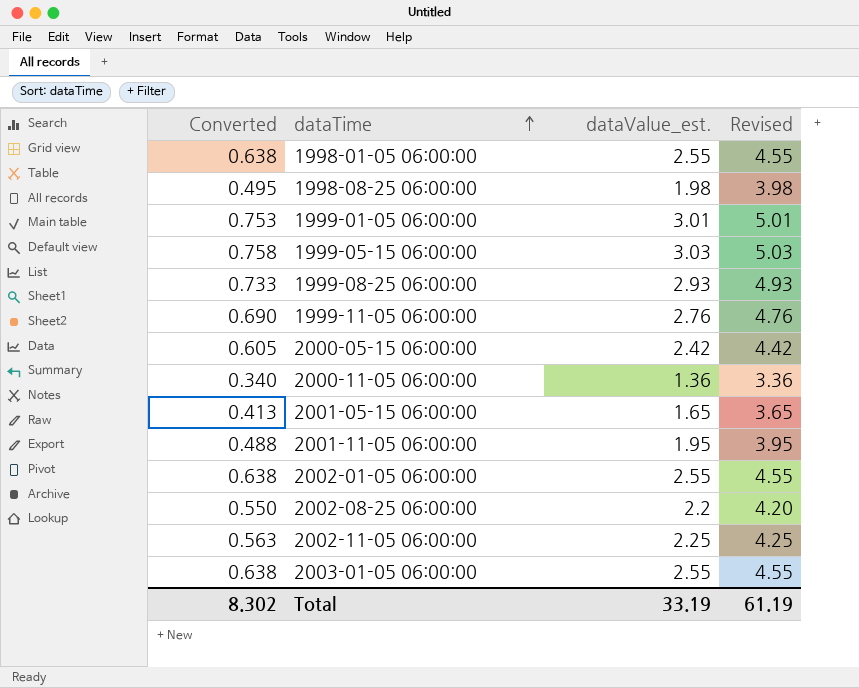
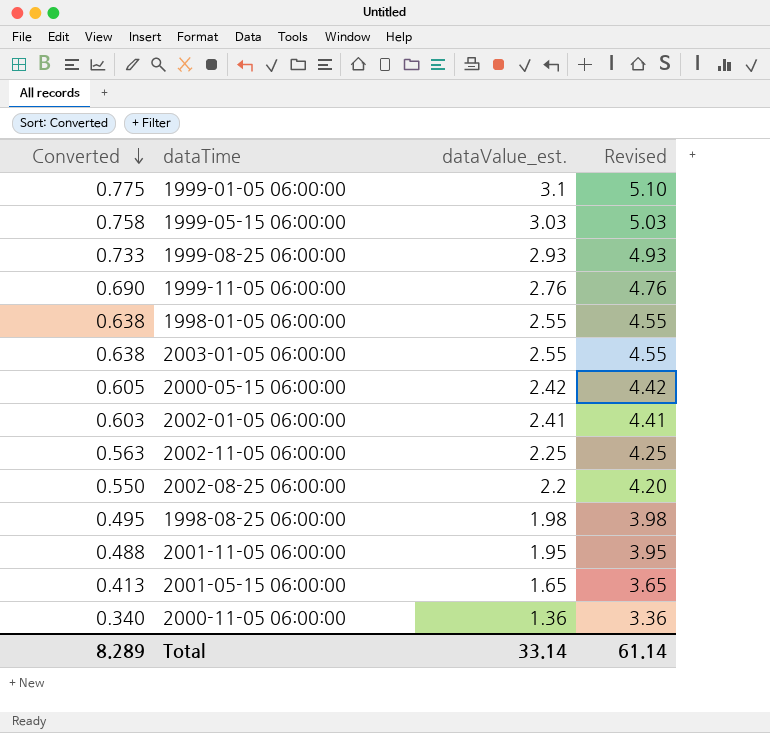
row order: dataTime ascending -> Converted descending
1999-01-05 06:00:00 | Converted: 0.753 -> 0.775
1999-01-05 06:00:00 | dataValue_est.: 3.01 -> 3.1
1999-01-05 06:00:00 | Revised: 5.01 -> 5.10
2002-01-05 06:00:00 | Converted: 0.638 -> 0.603
2002-01-05 06:00:00 | dataValue_est.: 2.55 -> 2.41
2002-01-05 06:00:00 | Revised: 4.55 -> 4.41
Total | Converted: 8.302 -> 8.289
Total | dataValue_est.: 33.19 -> 33.14
Total | Revised: 61.19 -> 61.14

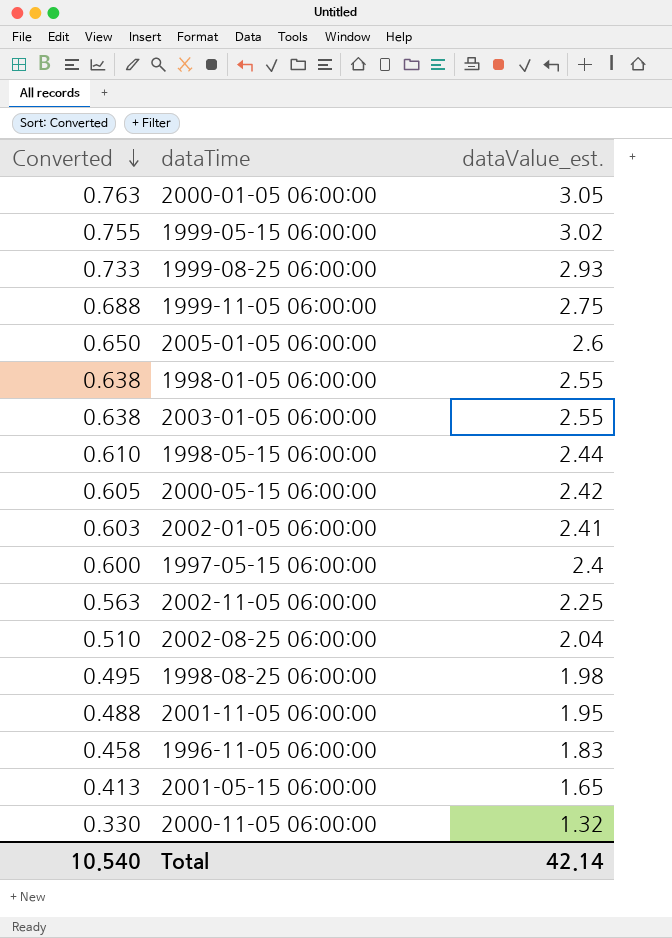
column Revised | formula: [dataValue_est.] + 2 -> none
row 1999-01-05 06:00:00: 0.775 | 3.1 | 5.10 -> none
row 2000-01-05 06:00:00: none -> 0.763 | 3.05
1999-05-15 06:00:00 | Converted: 0.758 -> 0.755
1999-05-15 06:00:00 | dataValue_est.: 3.03 -> 3.02
1999-11-05 06:00:00 | Converted: 0.690 -> 0.688
1999-11-05 06:00:00 | dataValue_est.: 2.76 -> 2.75
row 2005-01-05 06:00:00: none -> 0.650 | 2.6
row 1998-05-15 06:00:00: none -> 0.610 | 2.44
row 1997-05-15 06:00:00: none -> 0.600 | 2.4
2002-08-25 06:00:00 | Converted: 0.550 -> 0.510
2002-08-25 06:00:00 | dataValue_est.: 2.2 -> 2.04
row 1996-11-05 06:00:00: none -> 0.458 | 1.83
2000-11-05 06:00:00 | Converted: 0.340 -> 0.330
2000-11-05 06:00:00 | dataValue_est.: 1.36 -> 1.32
Total | Converted: 8.289 -> 10.540
Total | dataValue_est.: 33.14 -> 42.14

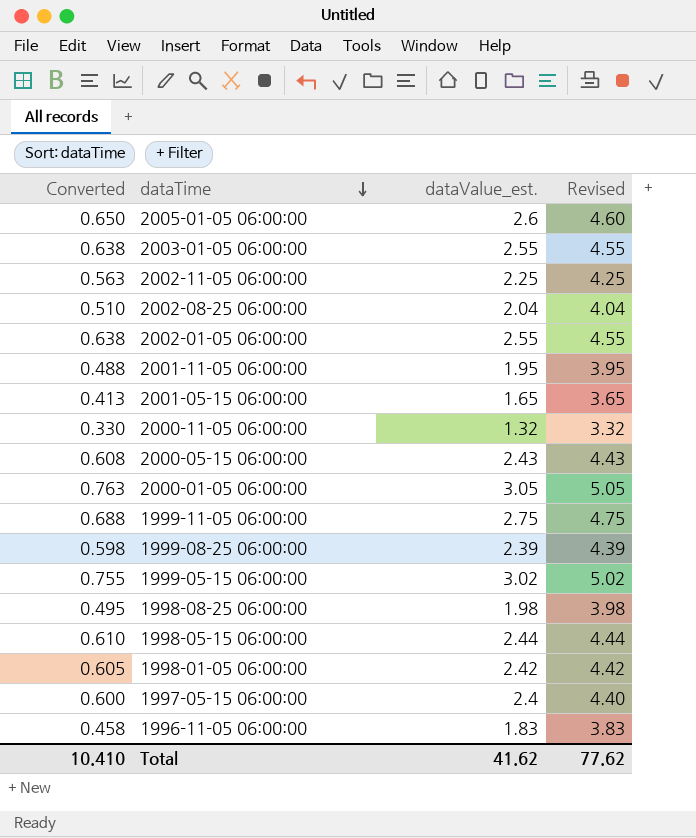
row order: Converted descending -> dataTime descending
column Revised | formula: none -> [dataValue_est.] + 2
2002-01-05 06:00:00 | Converted: 0.603 -> 0.638
2002-01-05 06:00:00 | dataValue_est.: 2.41 -> 2.55
2000-05-15 06:00:00 | Converted: 0.605 -> 0.608
2000-05-15 06:00:00 | dataValue_est.: 2.42 -> 2.43
1999-08-25 06:00:00 | Converted: 0.733 -> 0.598
1999-08-25 06:00:00 | dataValue_est.: 2.93 -> 2.39
1998-01-05 06:00:00 | Converted: 0.638 -> 0.605
1998-01-05 06:00:00 | dataValue_est.: 2.55 -> 2.42
Total | Converted: 10.540 -> 10.410
Total | dataValue_est.: 42.14 -> 41.62

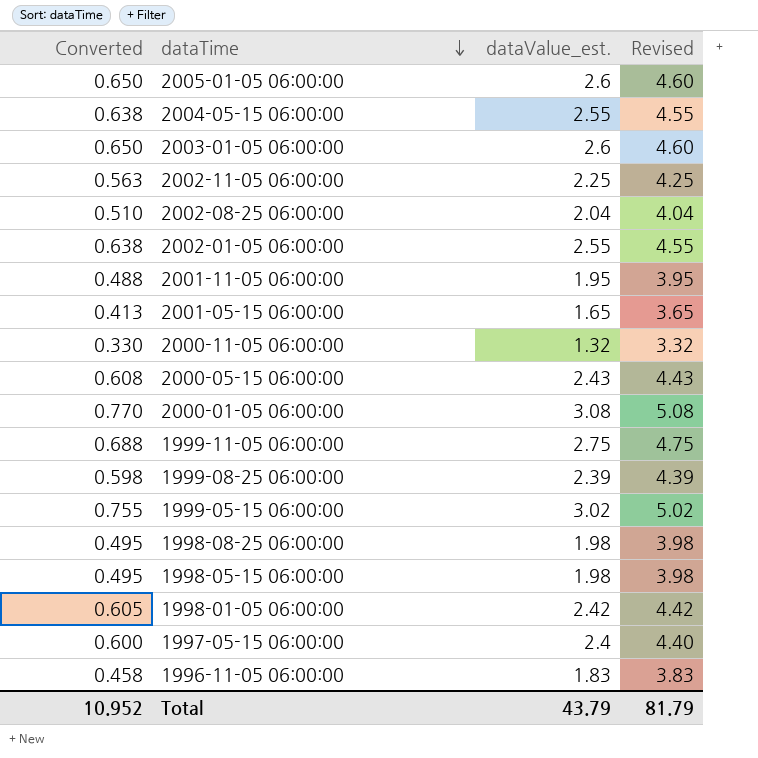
row 2004-05-15 06:00:00: none -> 0.638 | 2.55 | 4.55
2003-01-05 06:00:00 | Converted: 0.638 -> 0.650
2003-01-05 06:00:00 | dataValue_est.: 2.55 -> 2.6
2003-01-05 06:00:00 | Revised: 4.55 -> 4.60
2000-01-05 06:00:00 | Converted: 0.763 -> 0.770
2000-01-05 06:00:00 | dataValue_est.: 3.05 -> 3.08
2000-01-05 06:00:00 | Revised: 5.05 -> 5.08
1998-05-15 06:00:00 | Converted: 0.610 -> 0.495
1998-05-15 06:00:00 | dataValue_est.: 2.44 -> 1.98
1998-05-15 06:00:00 | Revised: 4.44 -> 3.98
Total | Converted: 10.410 -> 10.952
Total | dataValue_est.: 41.62 -> 43.79
Total | Revised: 77.62 -> 81.79

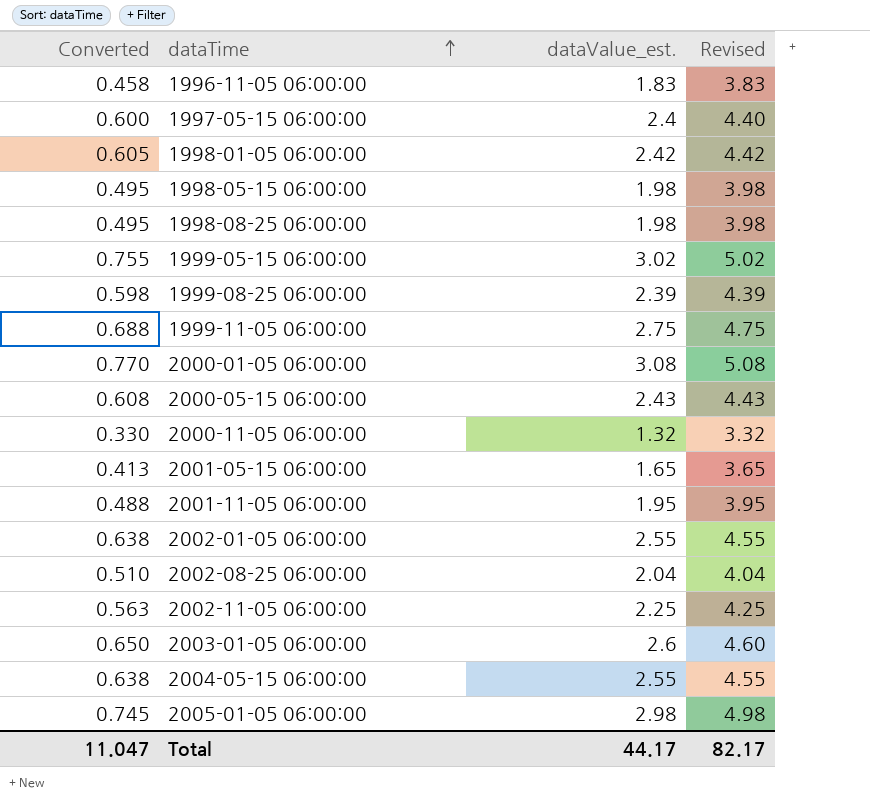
row order: dataTime descending -> dataTime ascending
2005-01-05 06:00:00 | Converted: 0.650 -> 0.745
2005-01-05 06:00:00 | dataValue_est.: 2.6 -> 2.98
2005-01-05 06:00:00 | Revised: 4.60 -> 4.98
Total | Converted: 10.952 -> 11.047
Total | dataValue_est.: 43.79 -> 44.17
Total | Revised: 81.79 -> 82.17

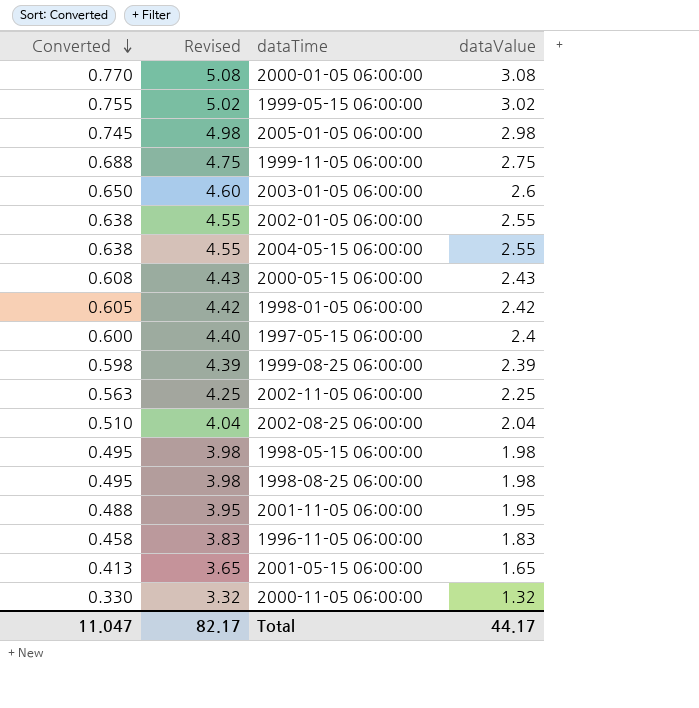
row order: dataTime ascending -> Converted descending
column Revised | position: 4 -> 2
column name: dataValue_est. -> dataValue

